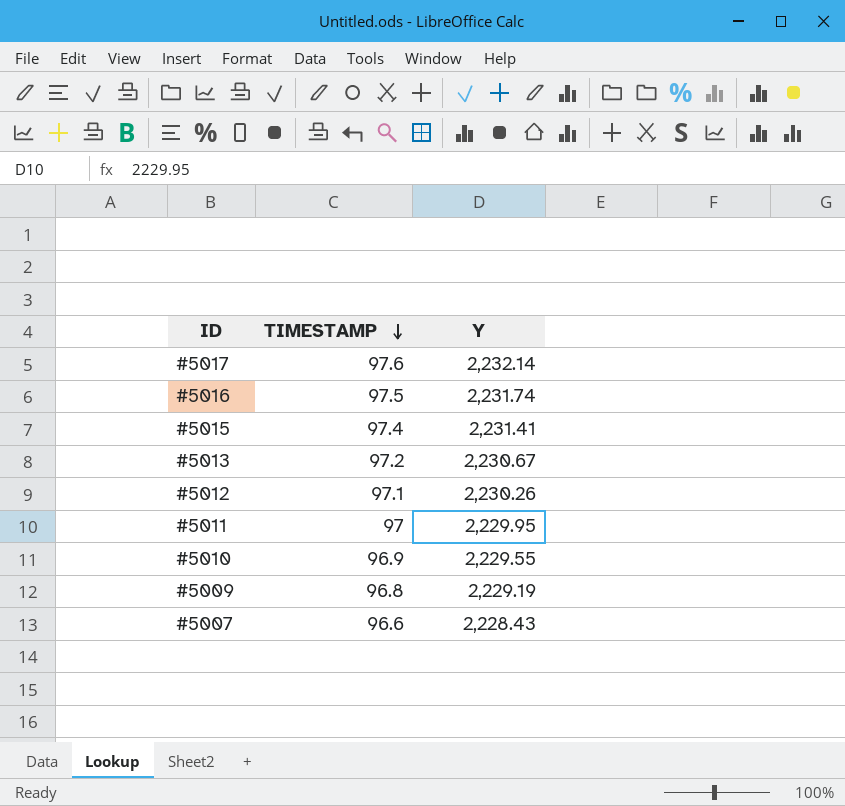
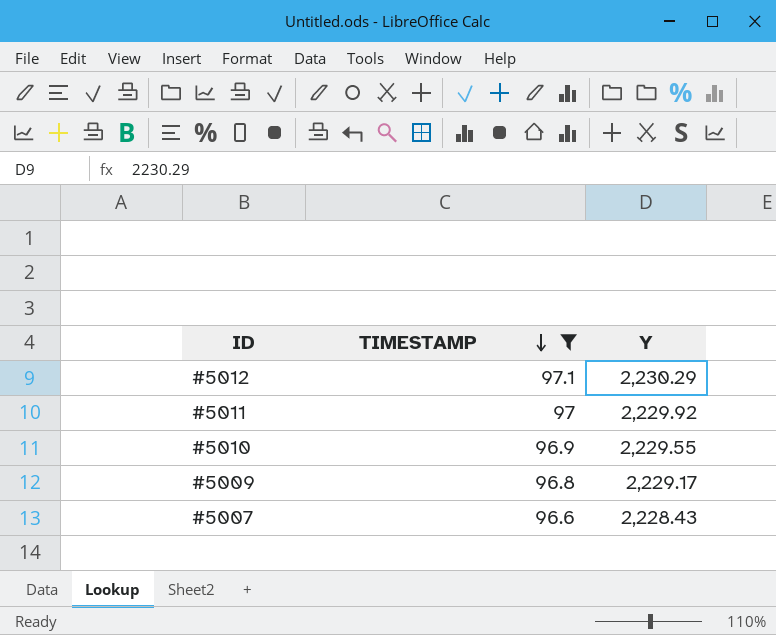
filter: none -> TIMESTAMP <= 97.1
#5012 | Y: 2,230.26 -> 2,230.29
#5011 | Y: 2,229.95 -> 2,229.92
#5009 | Y: 2,229.19 -> 2,229.17

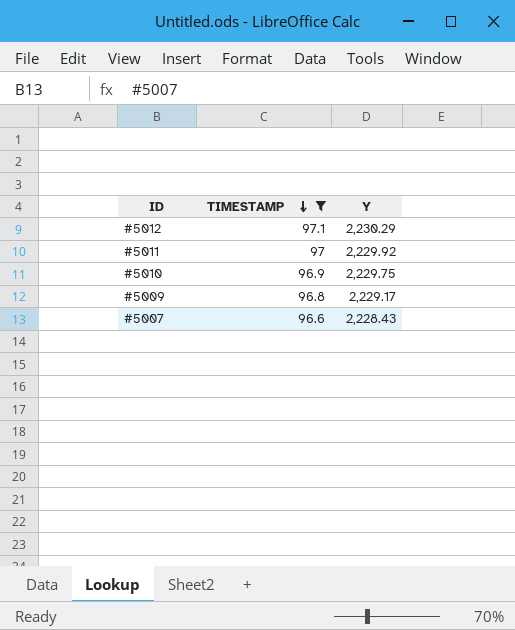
#5010 | Y: 2,229.55 -> 2,229.75

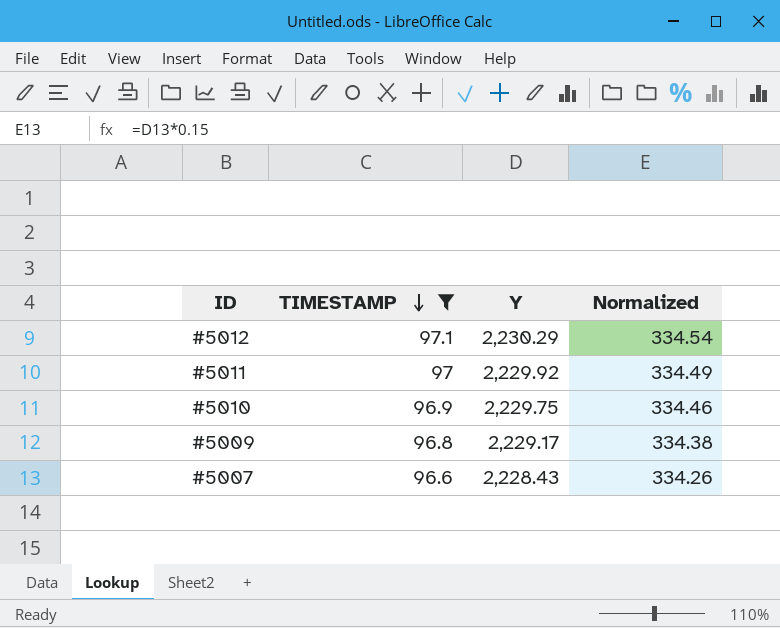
column Normalized | formula: none -> [Y] * 0.15

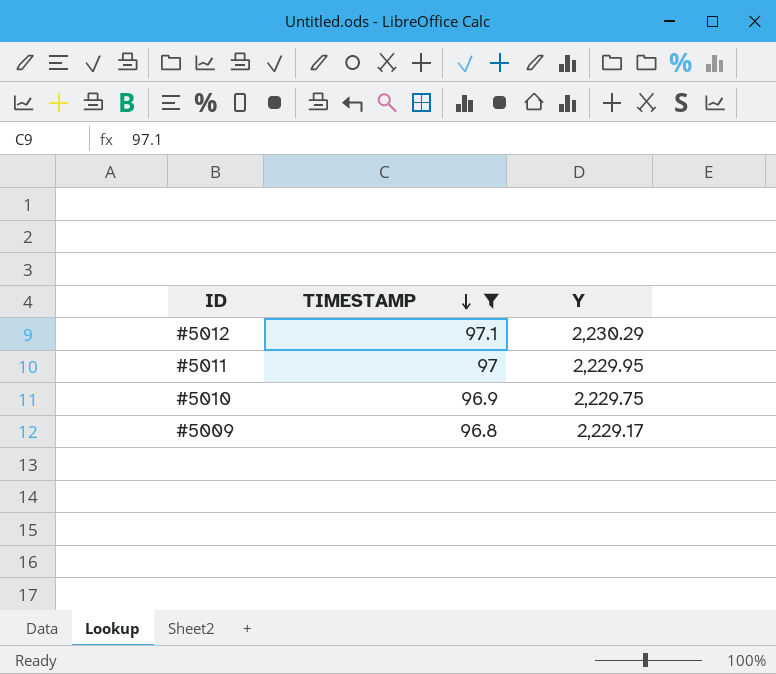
column Normalized | formula: [Y] * 0.15 -> none
row #5007: 96.6 | 2,228.43 | 334.26 -> none
#5011 | Y: 2,229.92 -> 2,229.95

